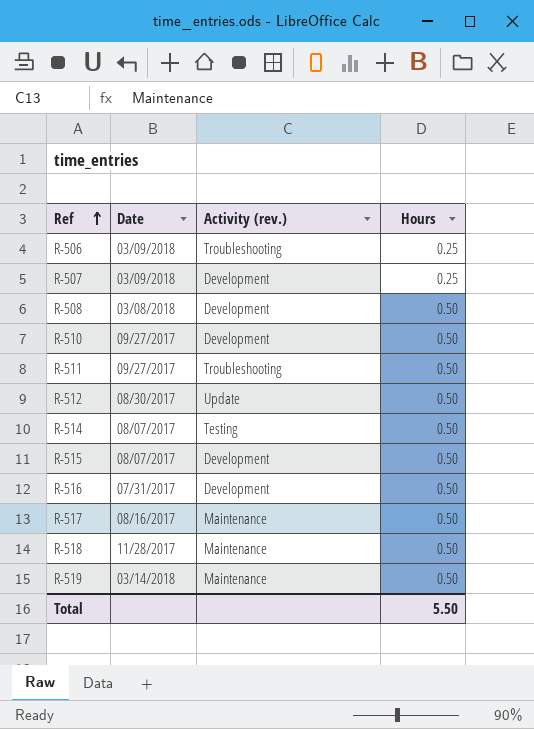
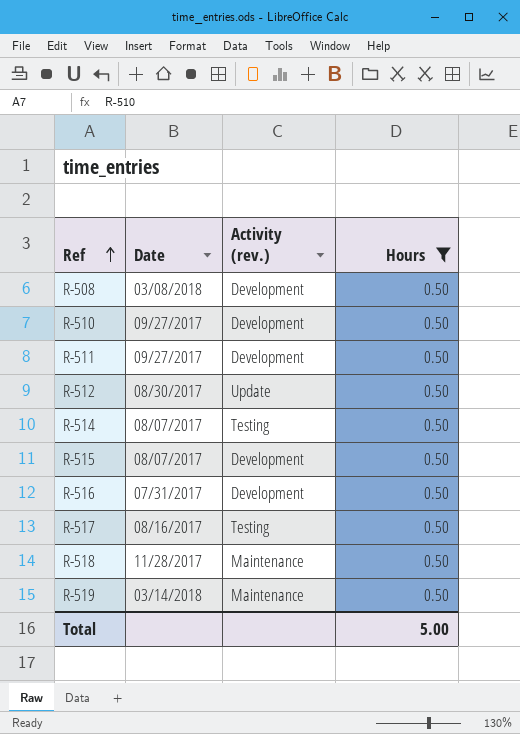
filter: none -> Hours = 0.50
R-511 | Activity (rev.): Troubleshooting -> Development
R-517 | Activity (rev.): Maintenance -> Testing
Total | Hours: 5.50 -> 5.00

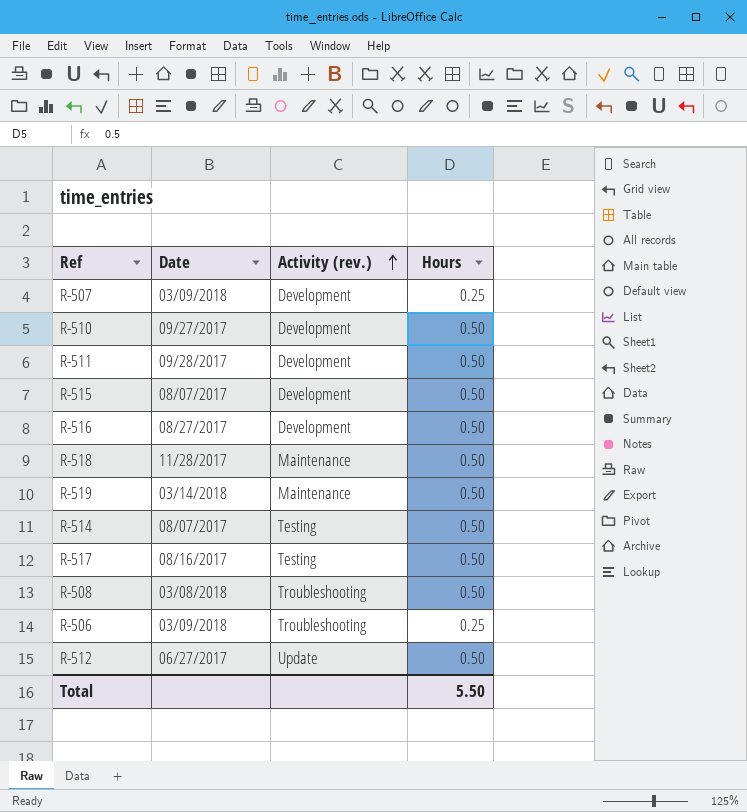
filter: Hours = 0.50 -> none
row order: Ref ascending -> Activity (rev.) ascending
R-511 | Date: 09/27/2017 -> 09/28/2017
R-516 | Date: 07/31/2017 -> 08/27/2017
R-508 | Activity (rev.): Development -> Troubleshooting
R-512 | Date: 08/30/2017 -> 06/27/2017
Total | Hours: 5.00 -> 5.50

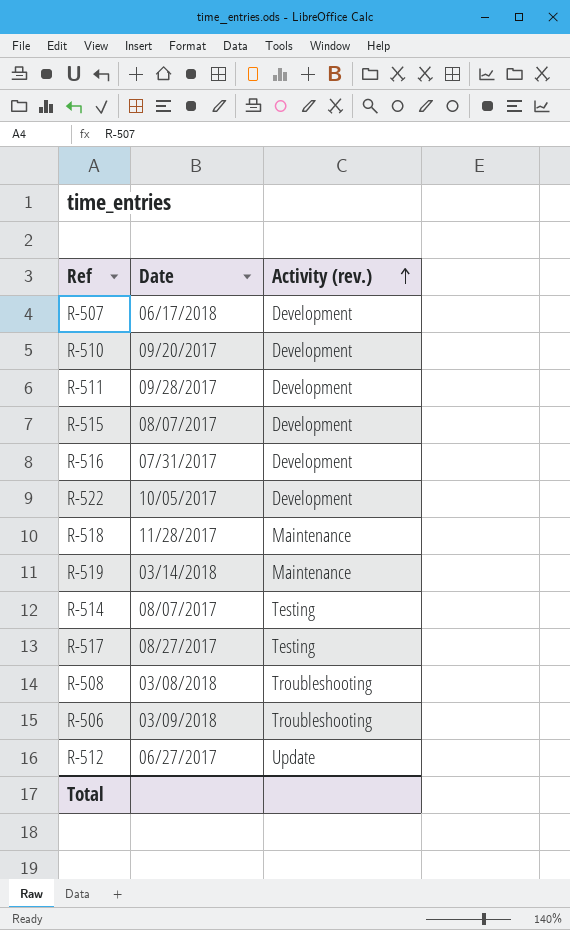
column Hours | position: 4 -> none
R-507 | Date: 03/09/2018 -> 06/17/2018
R-510 | Date: 09/27/2017 -> 09/20/2017
R-516 | Date: 08/27/2017 -> 07/31/2017
row R-522: none -> 10/05/2017 | Development
R-517 | Date: 08/16/2017 -> 08/27/2017

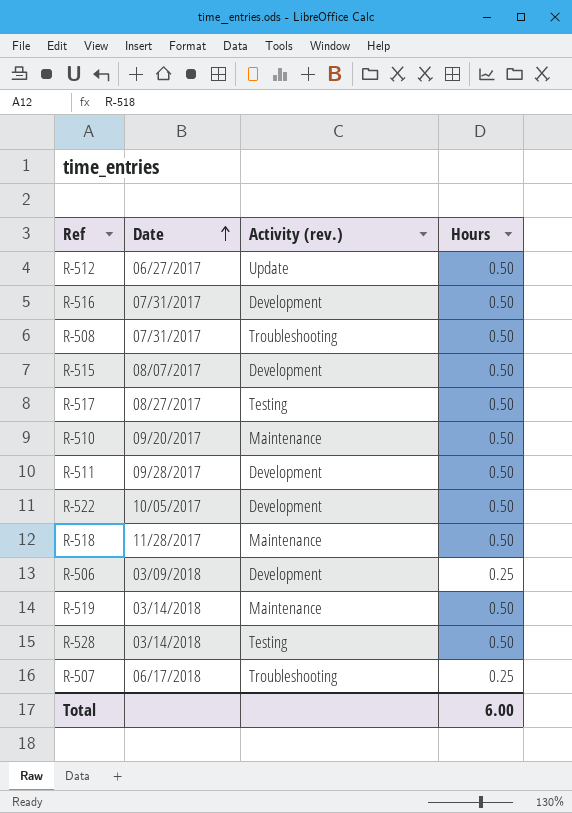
row order: Activity (rev.) ascending -> Date ascending
column Hours | position: none -> 4
row R-514: 08/07/2017 | Testing -> none
R-508 | Date: 03/08/2018 -> 07/31/2017
R-510 | Activity (rev.): Development -> Maintenance
R-506 | Activity (rev.): Troubleshooting -> Development
row R-528: none -> 03/14/2018 | Testing | 0.50
R-507 | Activity (rev.): Development -> Troubleshooting

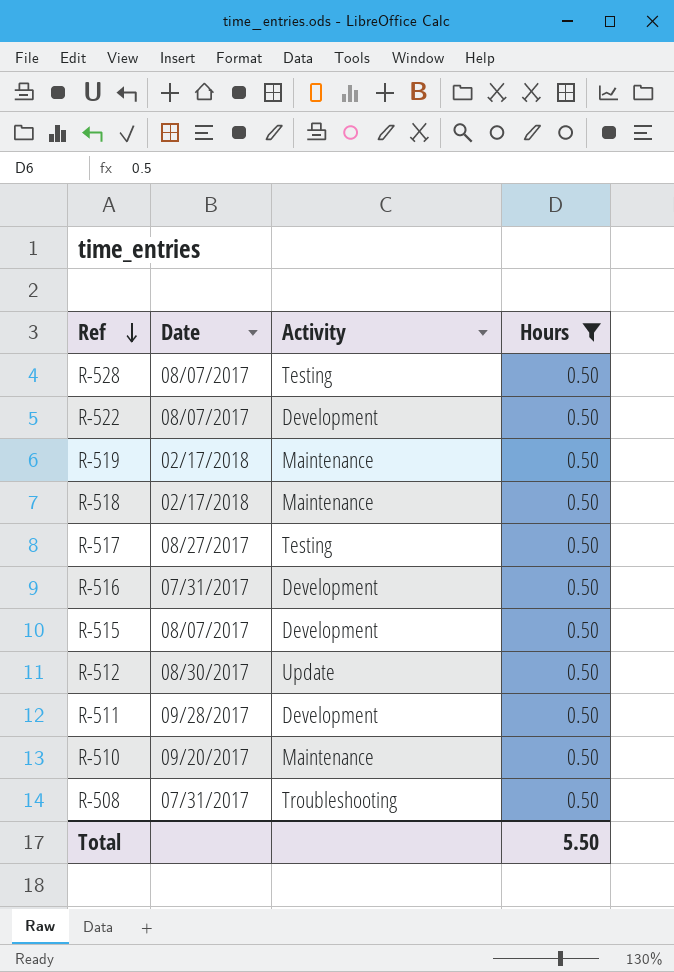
filter: none -> Hours = 0.50
row order: Date ascending -> Ref descending
column name: Activity (rev.) -> Activity
R-528 | Date: 03/14/2018 -> 08/07/2017
R-522 | Date: 10/05/2017 -> 08/07/2017
R-519 | Date: 03/14/2018 -> 02/17/2018
R-518 | Date: 11/28/2017 -> 02/17/2018
R-512 | Date: 06/27/2017 -> 08/30/2017
Total | Hours: 6.00 -> 5.50

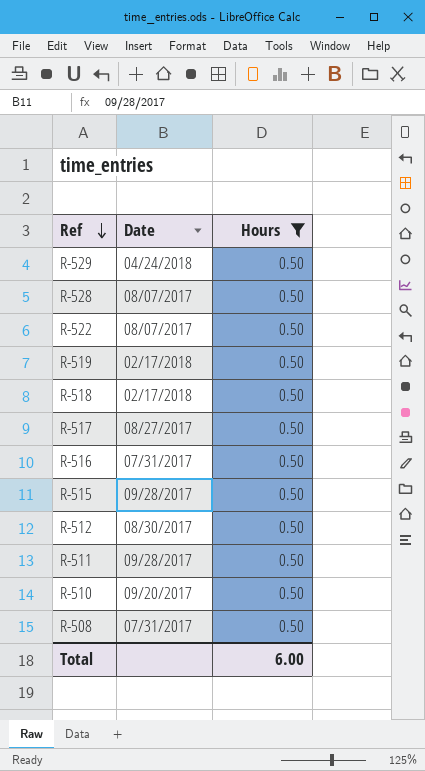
column Activity | position: 3 -> none
row R-529: none -> 04/24/2018 | 0.50
R-515 | Date: 08/07/2017 -> 09/28/2017
Total | Hours: 5.50 -> 6.00

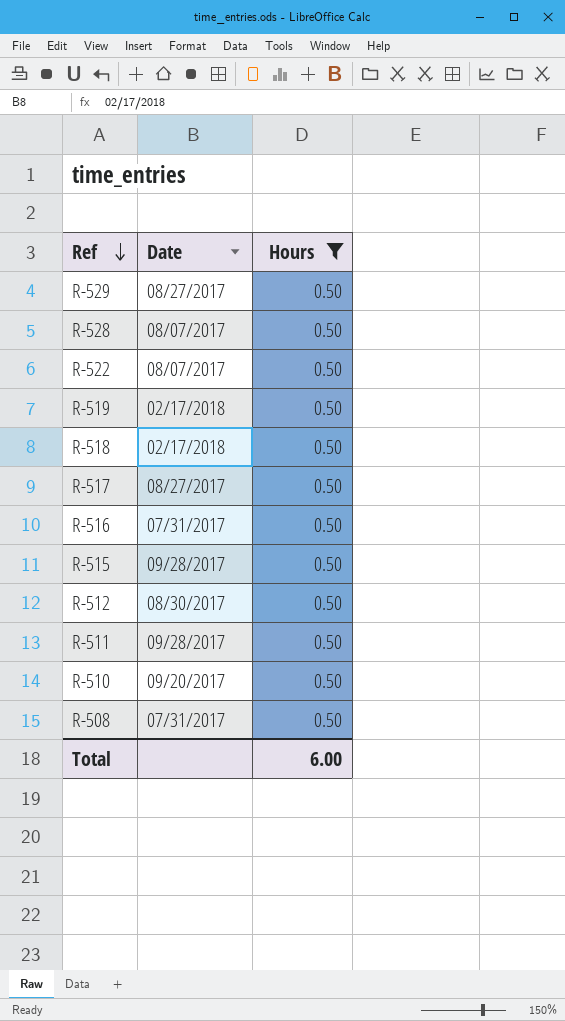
R-529 | Date: 04/24/2018 -> 08/27/2017

